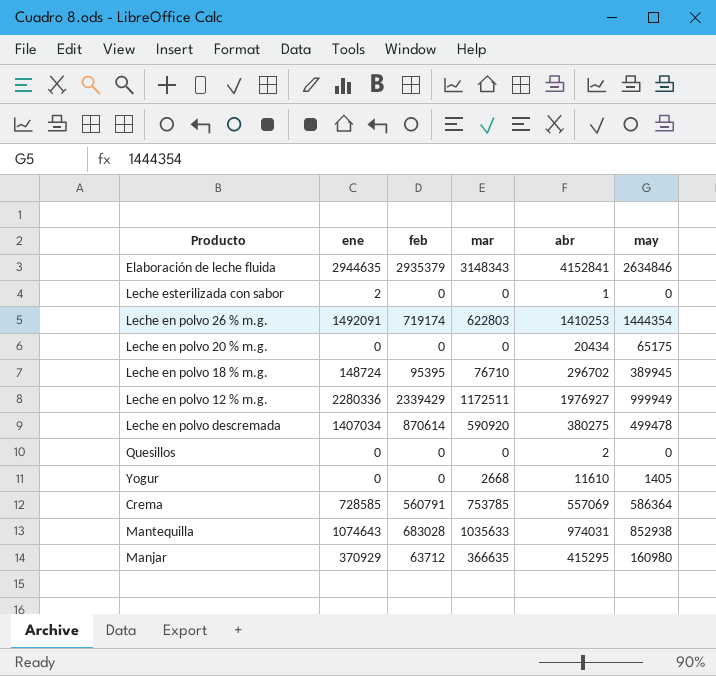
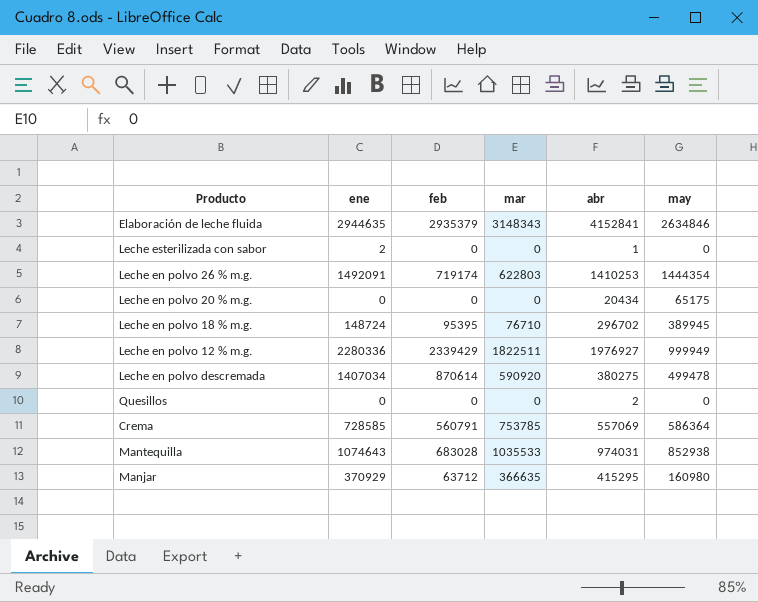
row Yogur: 0 | 0 | 2668 | 11610 | 1405 -> none
Leche en polvo 12 % m.g. | mar: 1172511 -> 1822511
Mantequilla | mar: 1035633 -> 1035533

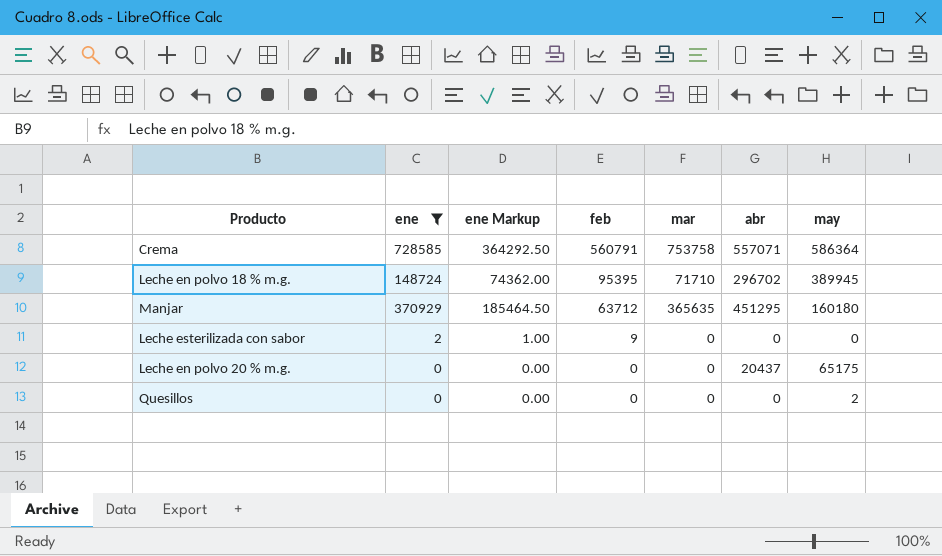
filter: none -> ene <= 728585
row order: none -> feb descending
column ene Markup | formula: none -> [ene] * 0.5
Crema | mar: 753785 -> 753758
Crema | abr: 557069 -> 557071
Leche en polvo 18 % m.g. | mar: 76710 -> 71710
Manjar | mar: 366635 -> 365635
Manjar | abr: 415295 -> 451295
Manjar | may: 160980 -> 160180
Leche esterilizada con sabor | feb: 0 -> 9
Leche esterilizada con sabor | abr: 1 -> 0
Leche en polvo 20 % m.g. | abr: 20434 -> 20437
Quesillos | abr: 2 -> 0
Quesillos | may: 0 -> 2

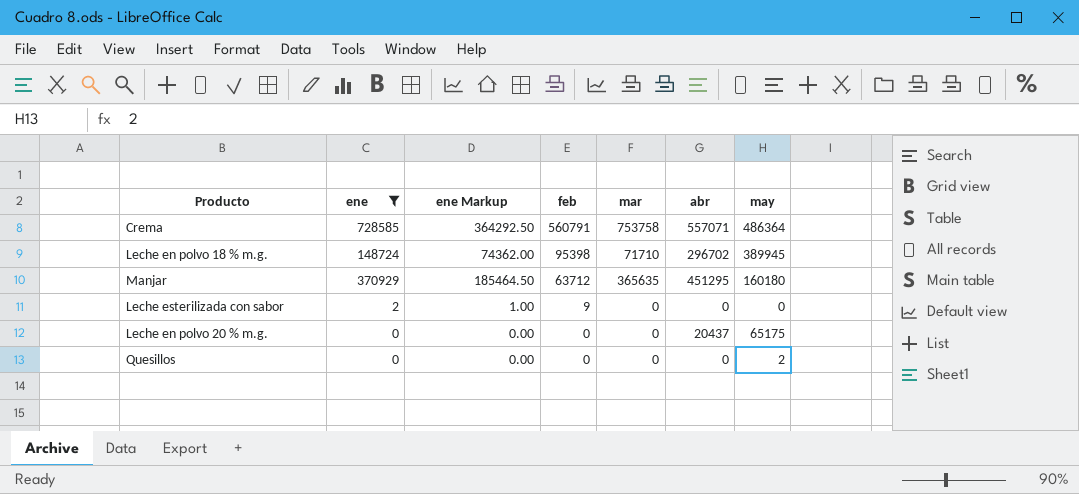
Crema | may: 586364 -> 486364
Leche en polvo 18 % m.g. | feb: 95395 -> 95398

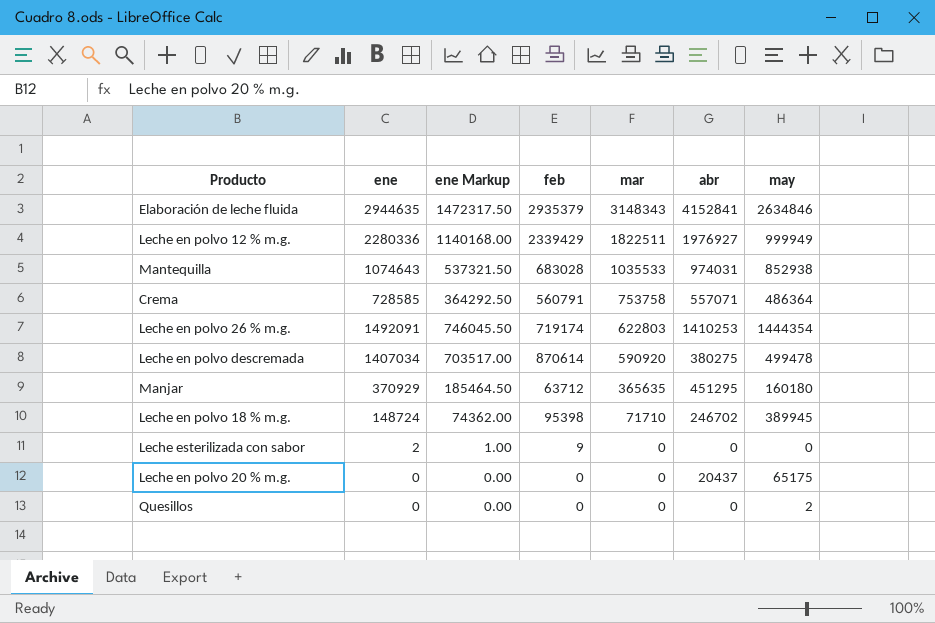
filter: ene <= 728585 -> none
row order: feb descending -> mar descending
Leche en polvo 18 % m.g. | abr: 296702 -> 246702

